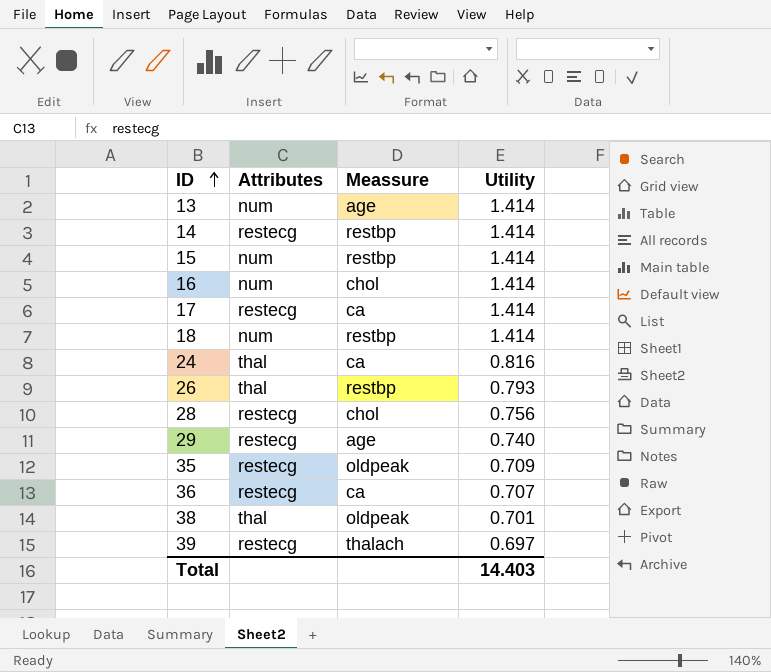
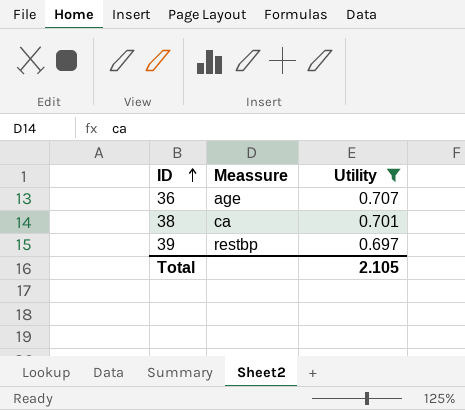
filter: none -> Utility <= 0.707
column Attributes | position: 2 -> none
36 | Meassure: ca -> age
38 | Meassure: oldpeak -> ca
39 | Meassure: thalach -> restbp
Total | Utility: 14.403 -> 2.105

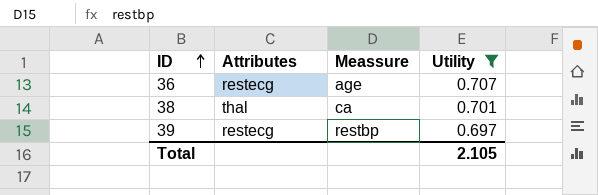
column Attributes | position: none -> 2

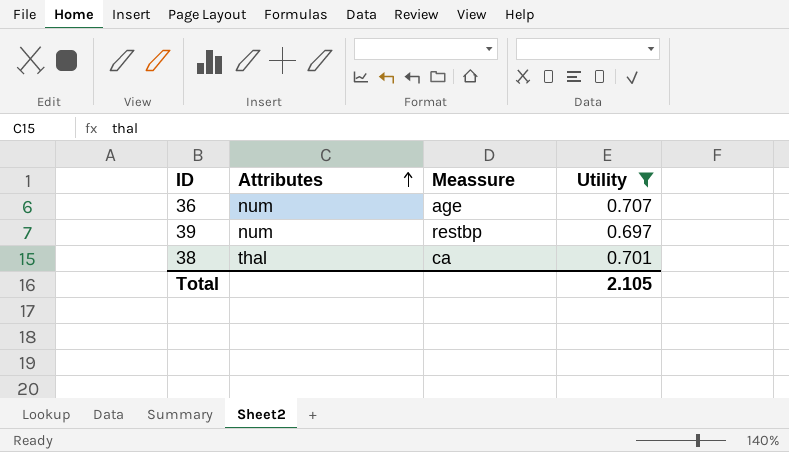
row order: ID ascending -> Attributes ascending
36 | Attributes: restecg -> num
39 | Attributes: restecg -> num

